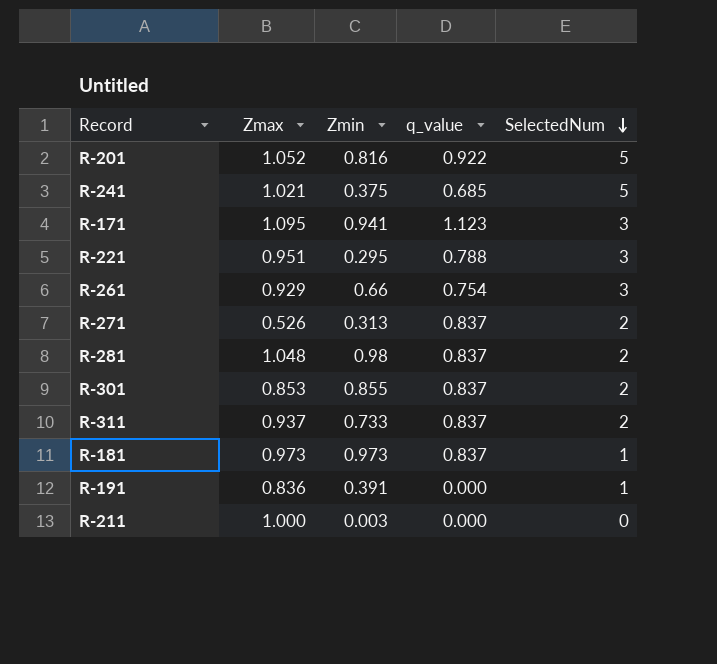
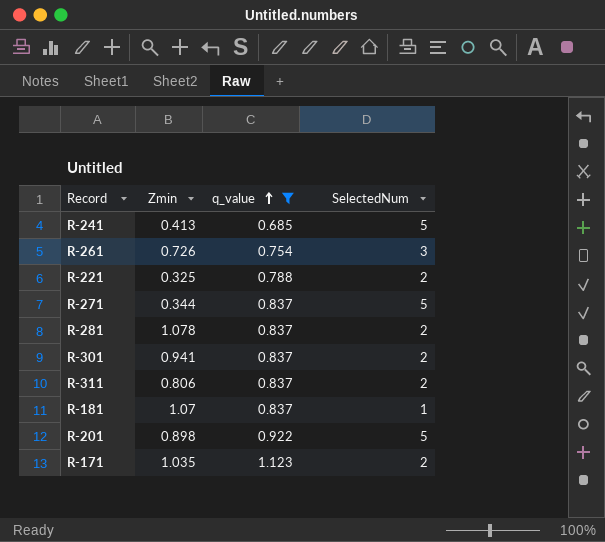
filter: none -> q_value != 0.000
row order: SelectedNum descending -> q_value ascending
column Zmax | position: 2 -> none
R-241 | Zmin: 0.375 -> 0.413
R-261 | Zmin: 0.66 -> 0.726
R-221 | Zmin: 0.295 -> 0.325
R-221 | SelectedNum: 3 -> 2
R-271 | Zmin: 0.313 -> 0.344
R-271 | SelectedNum: 2 -> 5
R-281 | Zmin: 0.98 -> 1.078
R-301 | Zmin: 0.855 -> 0.941
R-311 | Zmin: 0.733 -> 0.806
R-181 | Zmin: 0.973 -> 1.07
R-201 | Zmin: 0.816 -> 0.898
R-171 | Zmin: 0.941 -> 1.035
R-171 | SelectedNum: 3 -> 2

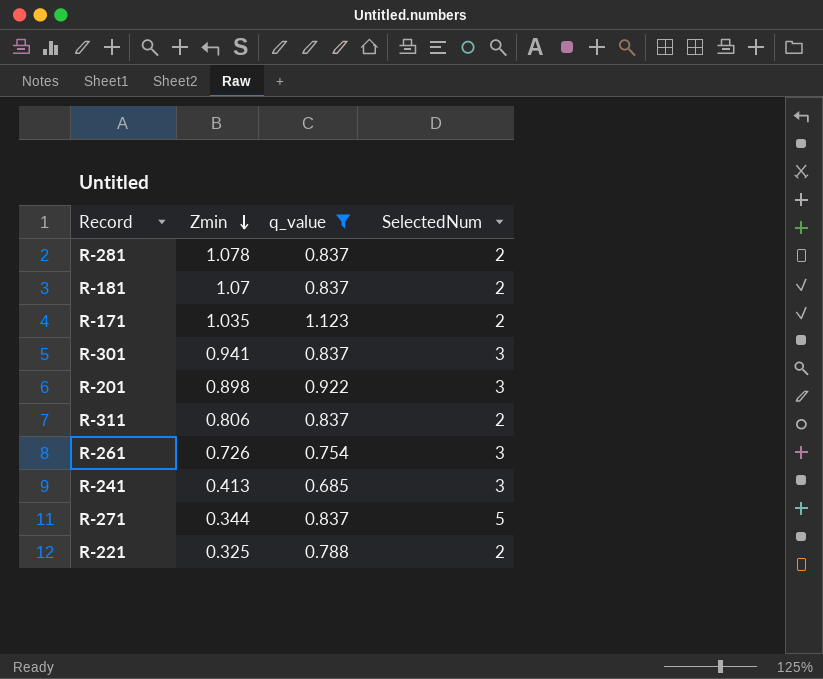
row order: q_value ascending -> Zmin descending
R-181 | SelectedNum: 1 -> 2
R-301 | SelectedNum: 2 -> 3
R-201 | SelectedNum: 5 -> 3
R-241 | SelectedNum: 5 -> 3

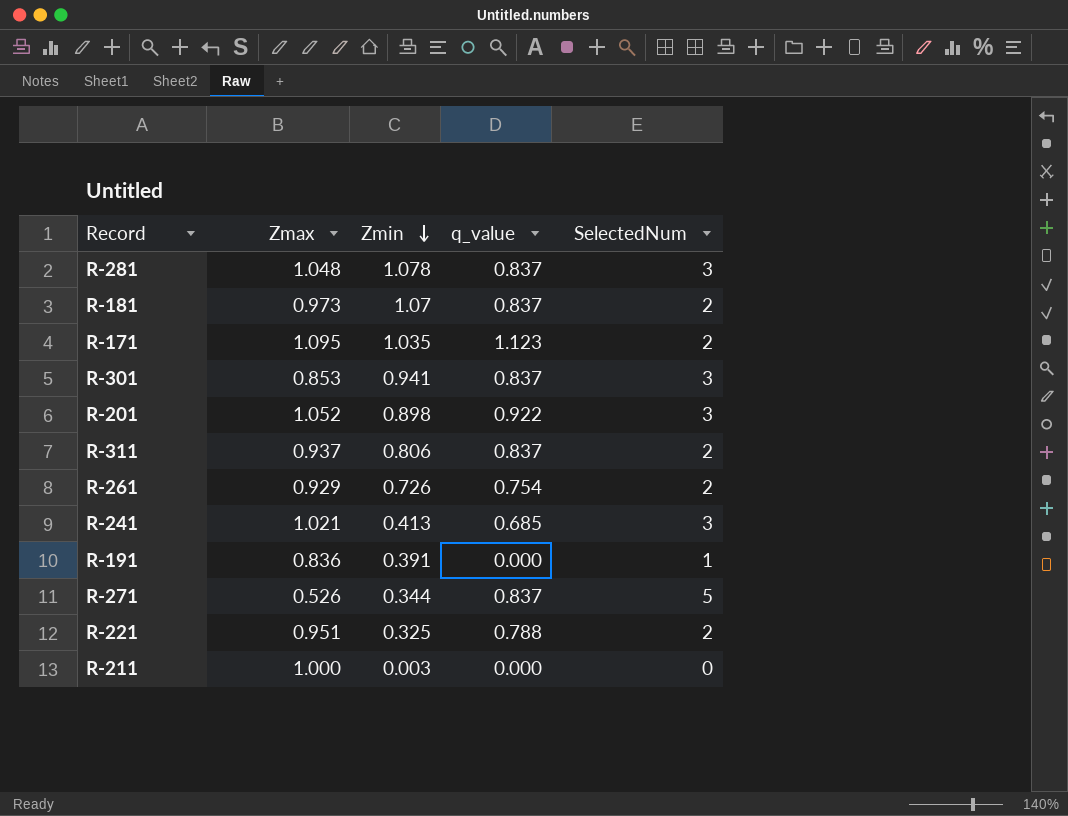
filter: q_value != 0.000 -> none
column Zmax | position: none -> 2
R-281 | SelectedNum: 2 -> 3
R-261 | SelectedNum: 3 -> 2

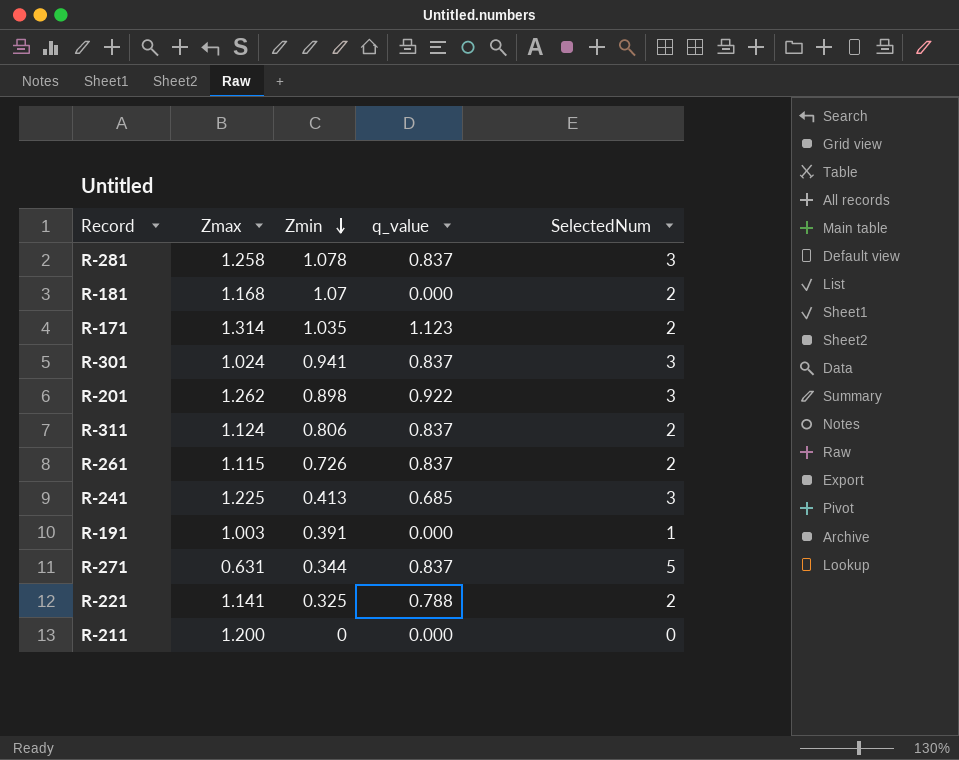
R-281 | Zmax: 1.048 -> 1.258
R-181 | Zmax: 0.973 -> 1.168
R-181 | q_value: 0.837 -> 0.000
R-171 | Zmax: 1.095 -> 1.314
R-301 | Zmax: 0.853 -> 1.024
R-201 | Zmax: 1.052 -> 1.262
R-311 | Zmax: 0.937 -> 1.124
R-261 | Zmax: 0.929 -> 1.115
R-261 | q_value: 0.754 -> 0.837
R-241 | Zmax: 1.021 -> 1.225
R-191 | Zmax: 0.836 -> 1.003
R-271 | Zmax: 0.526 -> 0.631
R-221 | Zmax: 0.951 -> 1.141
R-211 | Zmax: 1.000 -> 1.200
R-211 | Zmin: 0.003 -> 0

